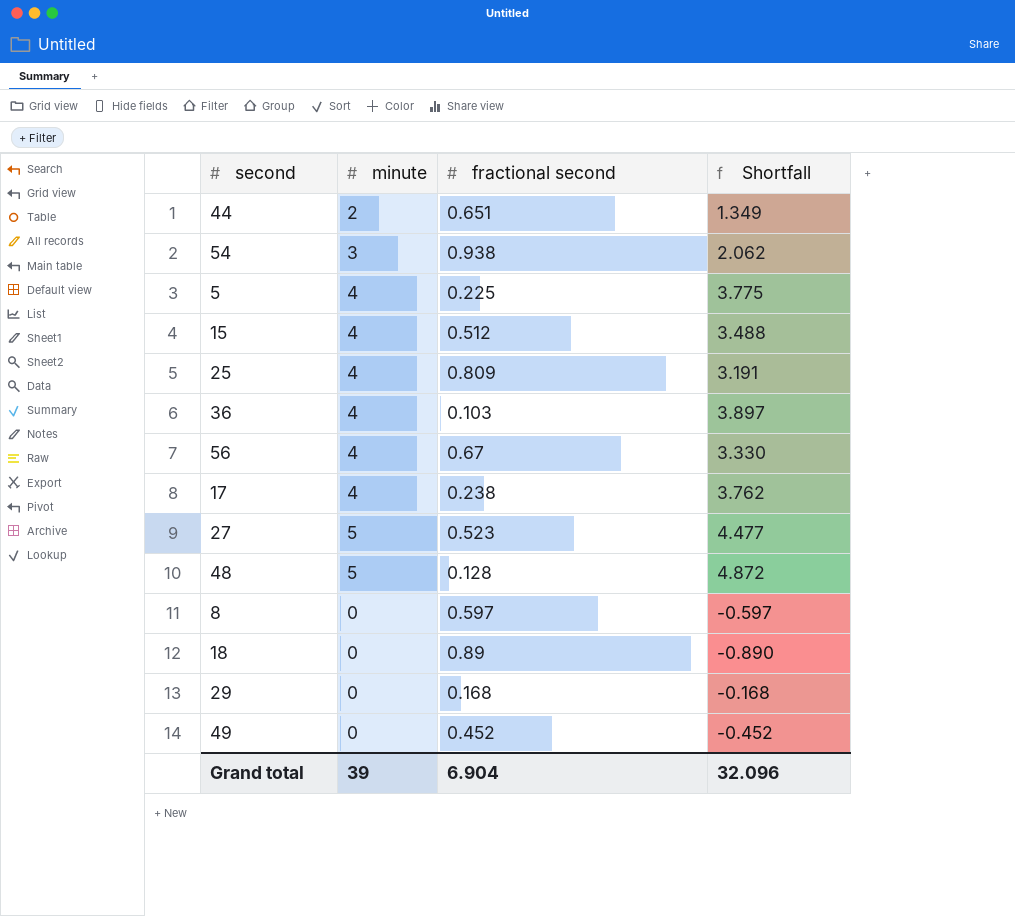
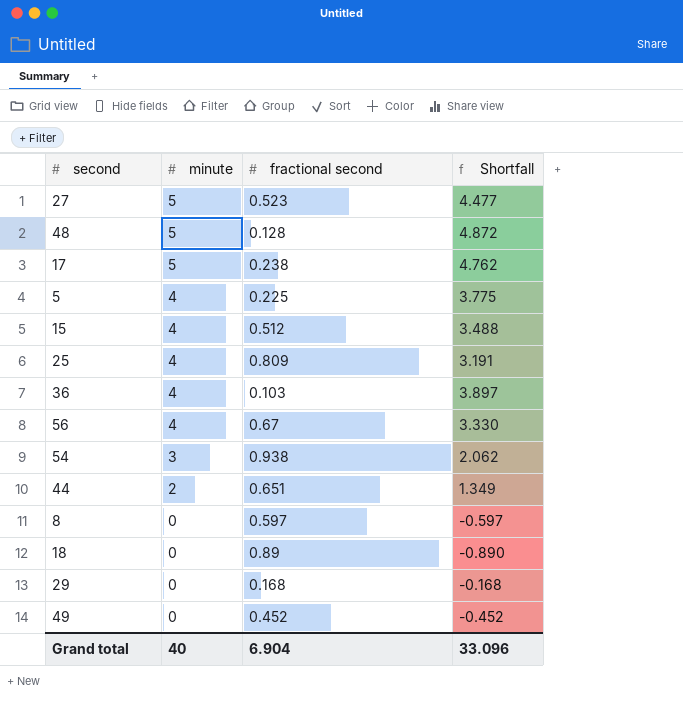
row order: none -> minute descending
17 | minute: 4 -> 5
17 | Shortfall: 3.762 -> 4.762
Grand total | minute: 39 -> 40
Grand total | Shortfall: 32.096 -> 33.096

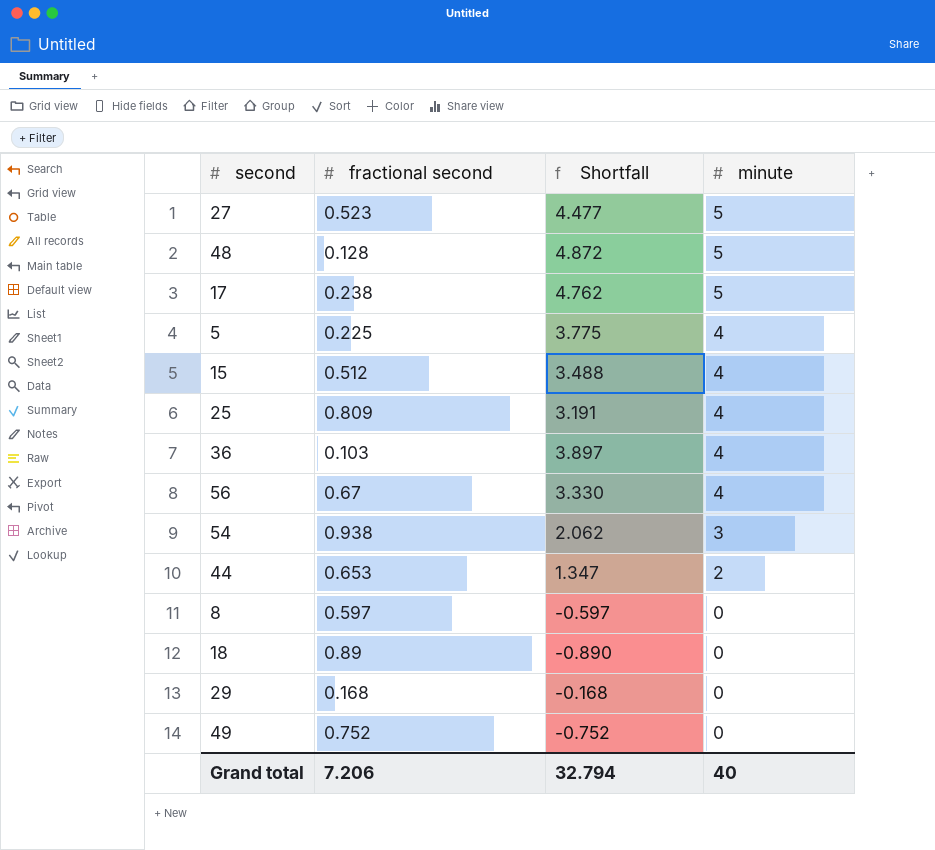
column minute | position: 2 -> 4
44 | fractional second: 0.651 -> 0.653
44 | Shortfall: 1.349 -> 1.347
49 | fractional second: 0.452 -> 0.752
49 | Shortfall: -0.452 -> -0.752
Grand total | fractional second: 6.904 -> 7.206
Grand total | Shortfall: 33.096 -> 32.794

